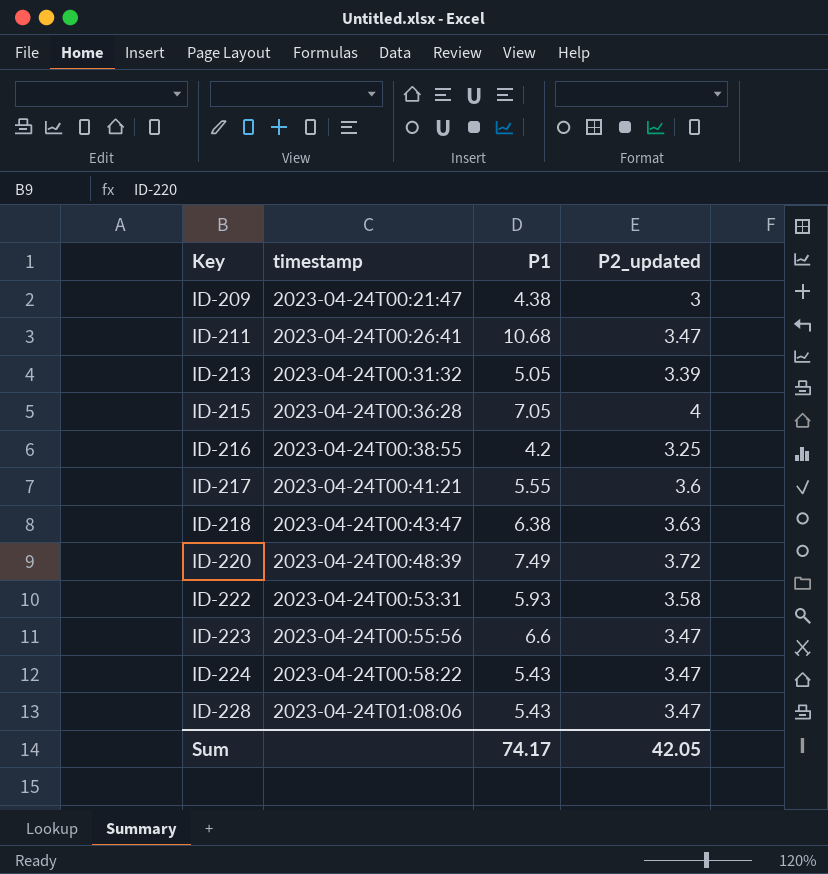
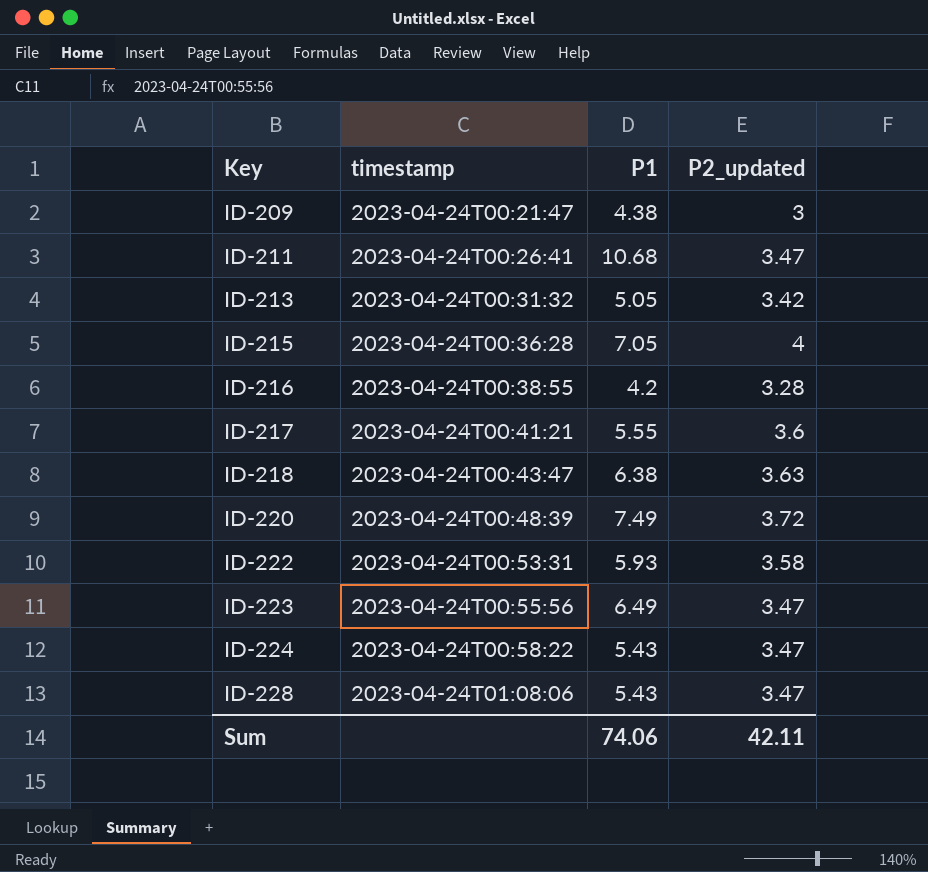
ID-213 | P2_updated: 3.39 -> 3.42
ID-216 | P2_updated: 3.25 -> 3.28
ID-223 | P1: 6.6 -> 6.49
Sum | P1: 74.17 -> 74.06
Sum | P2_updated: 42.05 -> 42.11

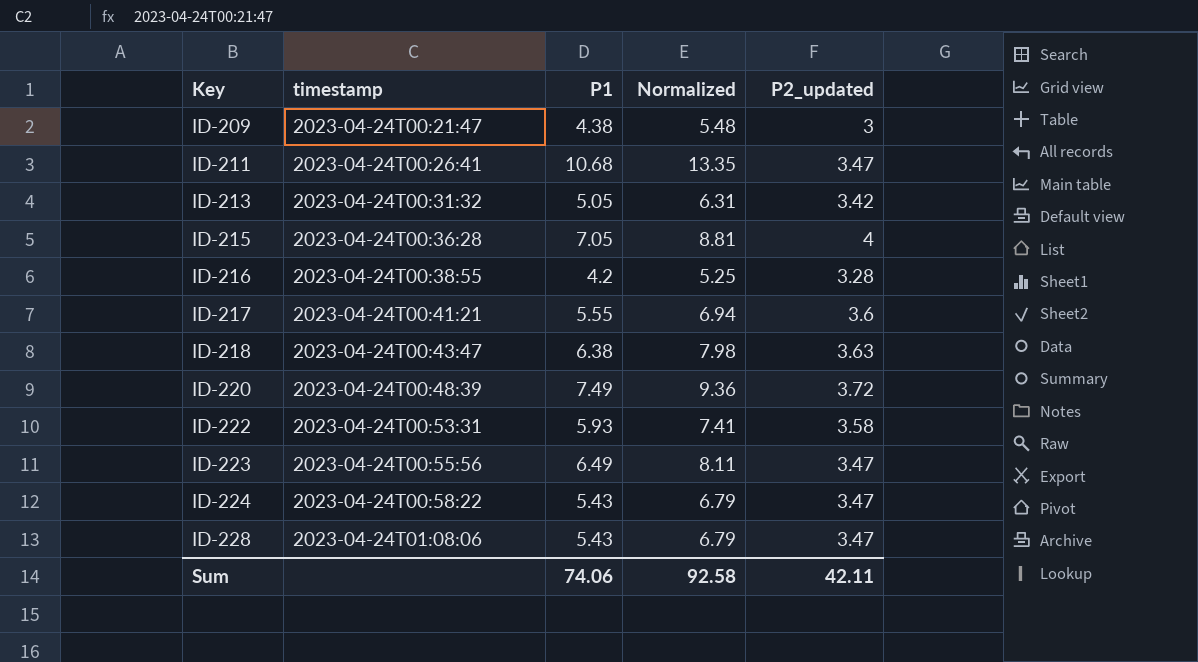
column Normalized | formula: none -> [P1] * 1.25

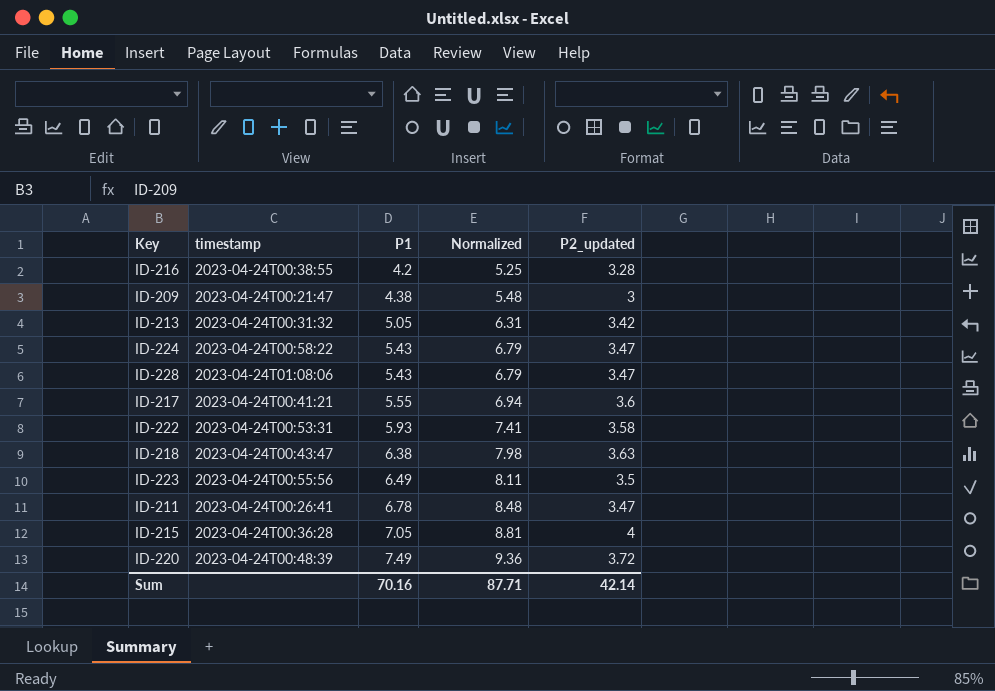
row order: Key ascending -> P1 ascending
ID-223 | P2_updated: 3.47 -> 3.5
ID-211 | P1: 10.68 -> 6.78
ID-211 | Normalized: 13.35 -> 8.48
Sum | P1: 74.06 -> 70.16
Sum | Normalized: 92.58 -> 87.71
Sum | P2_updated: 42.11 -> 42.14

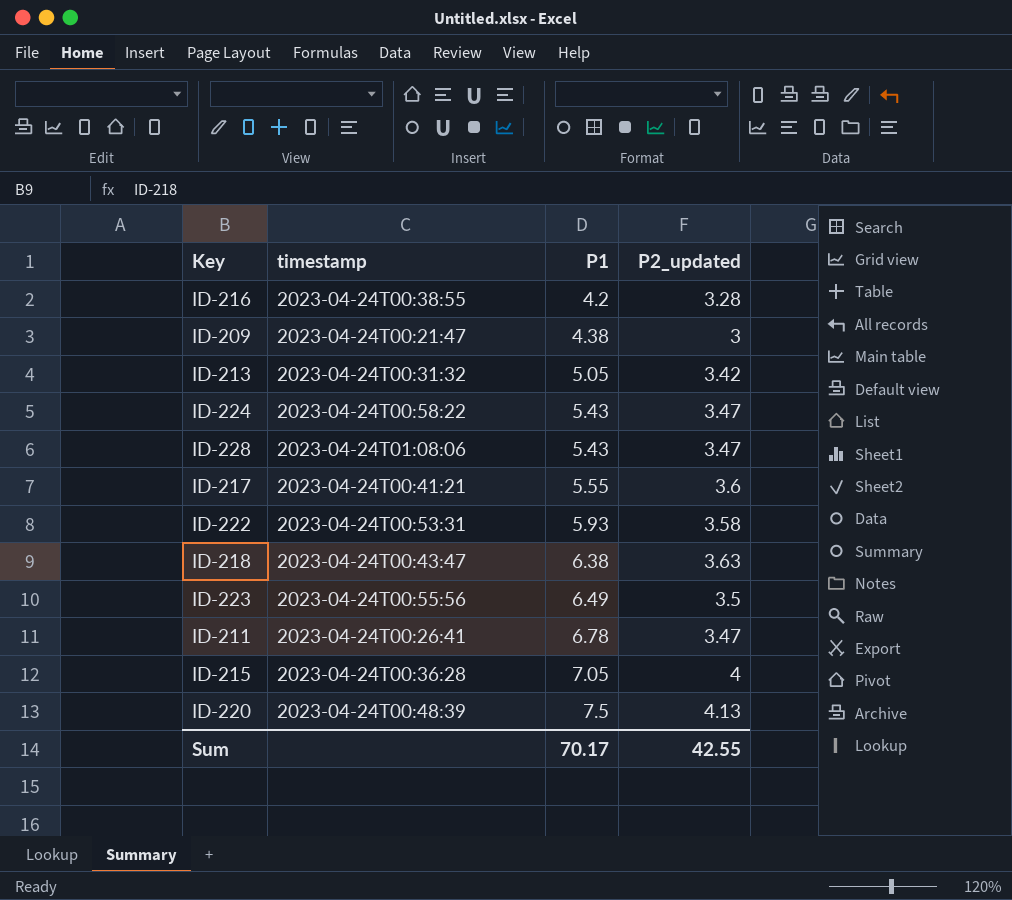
column Normalized | formula: [P1] * 1.25 -> none
ID-220 | P1: 7.49 -> 7.5
ID-220 | P2_updated: 3.72 -> 4.13
Sum | P1: 70.16 -> 70.17
Sum | P2_updated: 42.14 -> 42.55

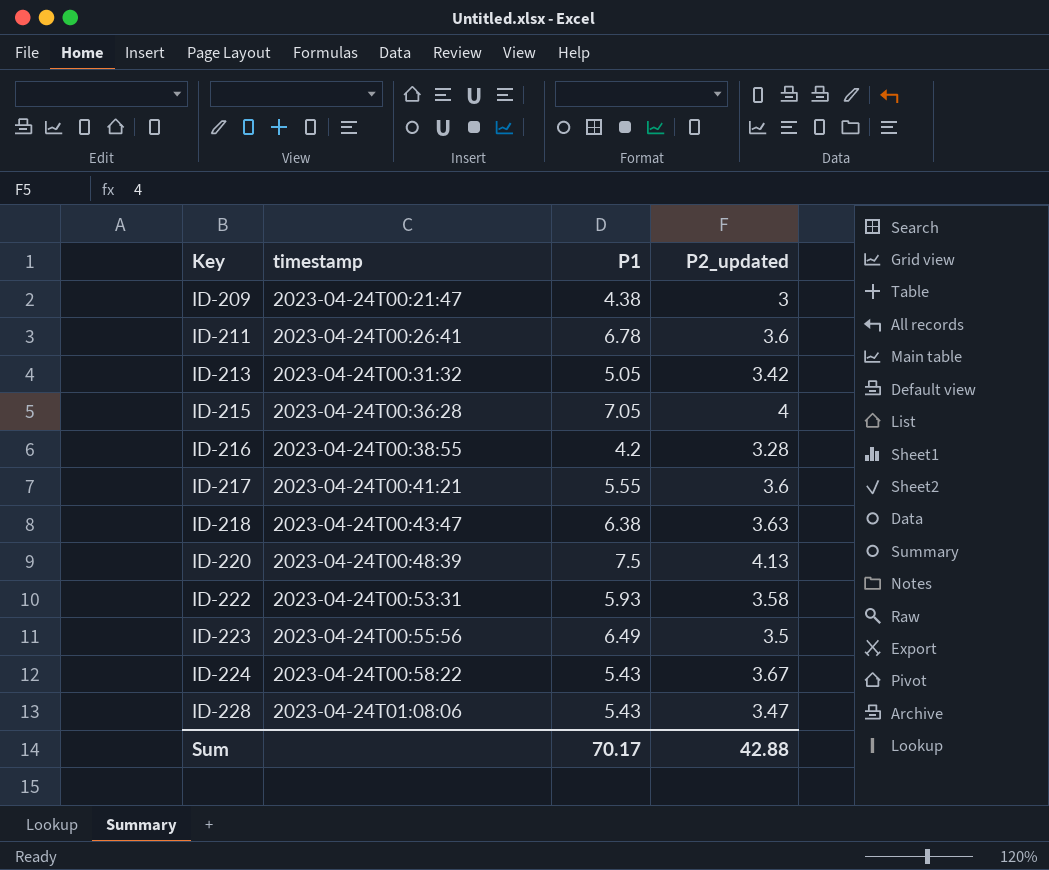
row order: P1 ascending -> Key ascending
ID-211 | P2_updated: 3.47 -> 3.6
ID-224 | P2_updated: 3.47 -> 3.67
Sum | P2_updated: 42.55 -> 42.88

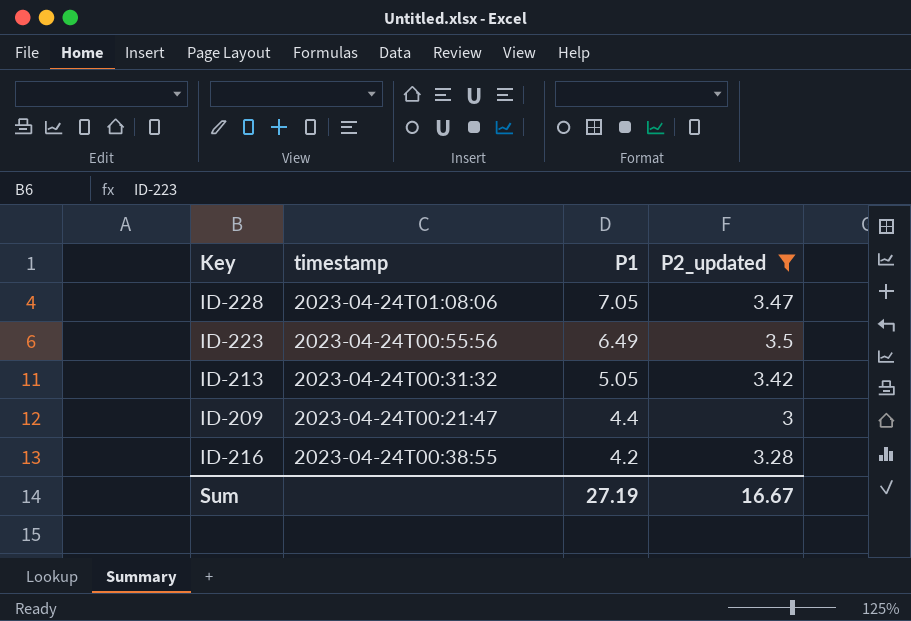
filter: none -> P2_updated <= 3.5
row order: Key ascending -> P1 descending
ID-228 | P1: 5.43 -> 7.05
ID-209 | P1: 4.38 -> 4.4
Sum | P1: 70.17 -> 27.19
Sum | P2_updated: 42.88 -> 16.67

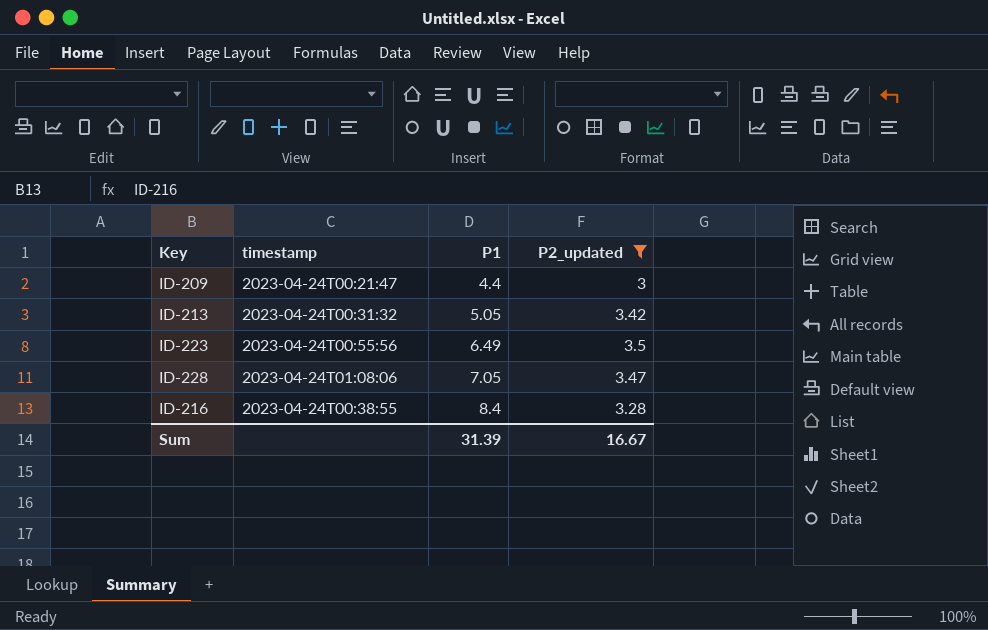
row order: P1 descending -> P1 ascending
ID-216 | P1: 4.2 -> 8.4
Sum | P1: 27.19 -> 31.39

